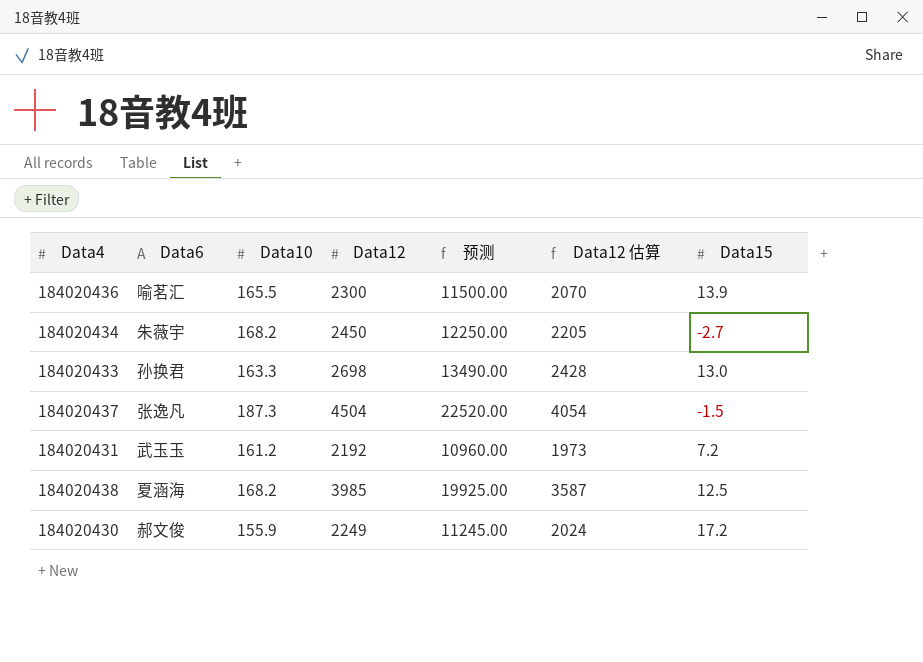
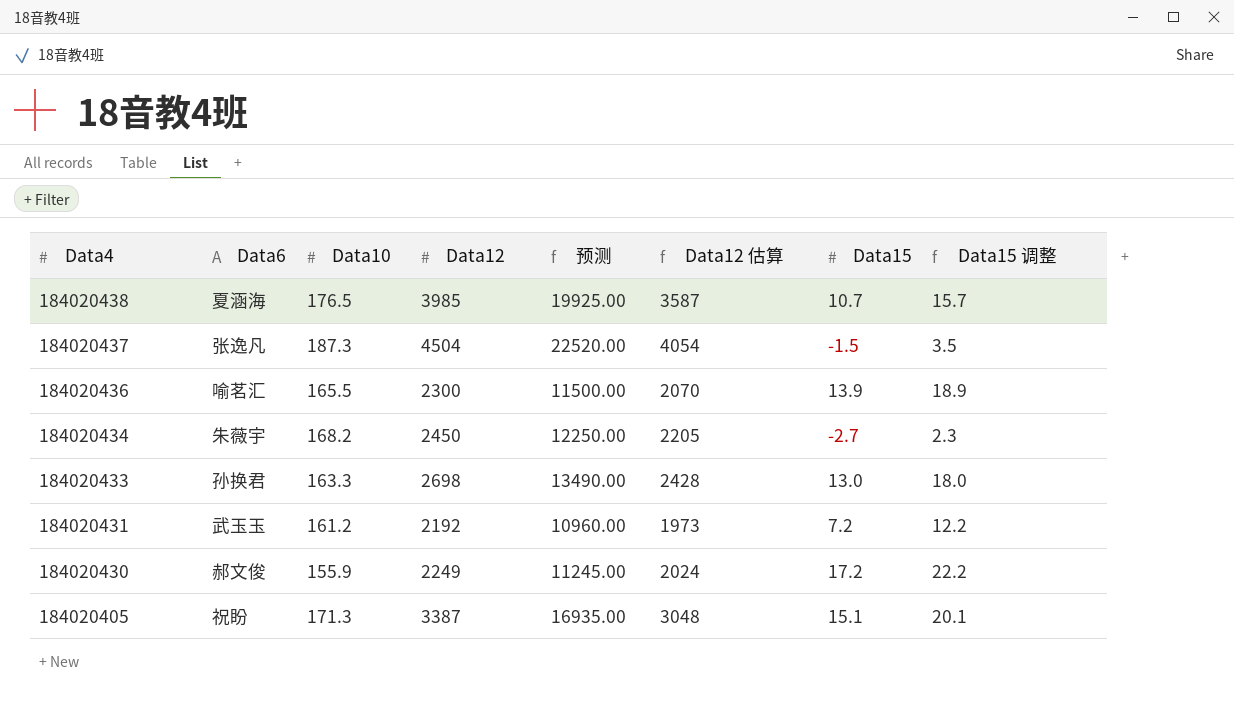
row order: none -> Data4 descending
column Data15 调整 | formula: none -> [Data15] + 5
184020438 | Data10: 168.2 -> 176.5
184020438 | Data15: 12.5 -> 10.7
row 184020405: none -> 祝盼 | 171.3 | 3387 | 16935.00 | 3048 | 15.1 | 20.1

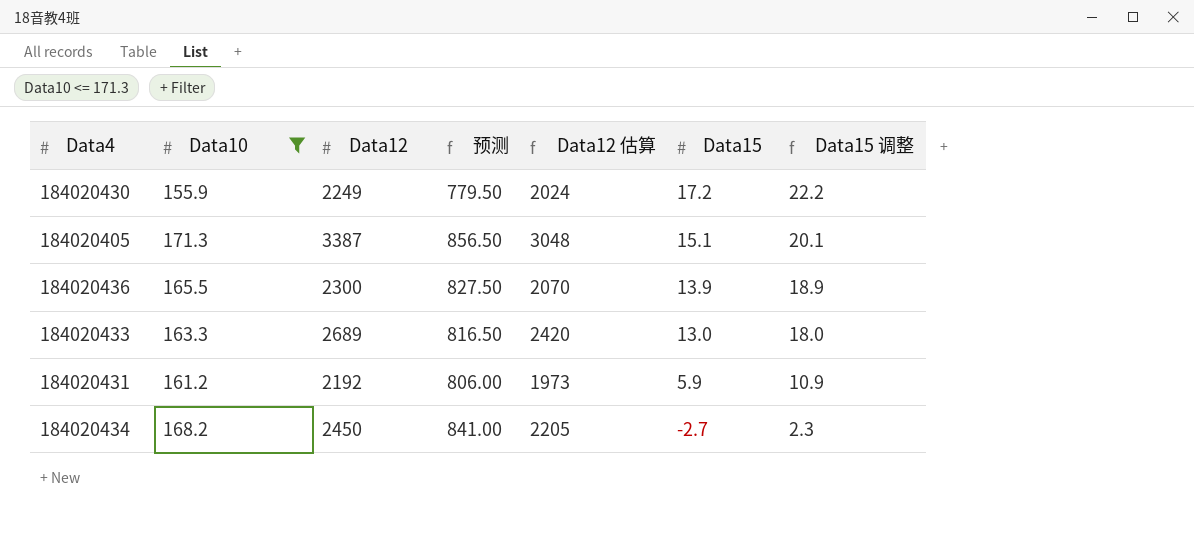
filter: none -> Data10 <= 171.3
row order: Data4 descending -> Data15 descending
column Data6 | position: 2 -> none
column 预测 | formula: [Data12] * 5 -> [Data10] * 5
184020433 | Data12: 2698 -> 2689
184020433 | Data12 估算: 2428 -> 2420
184020431 | Data15: 7.2 -> 5.9
184020431 | Data15 调整: 12.2 -> 10.9

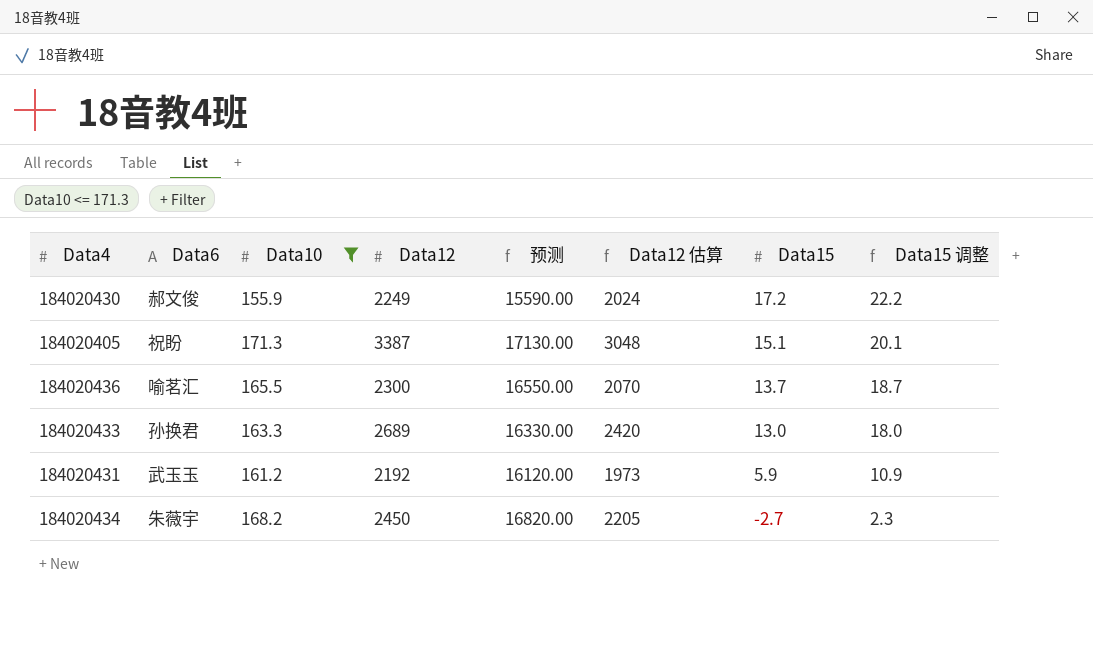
column Data6 | position: none -> 2
column 预测 | formula: [Data10] * 5 -> [Data10] * 100
184020436 | Data15: 13.9 -> 13.7
184020436 | Data15 调整: 18.9 -> 18.7

